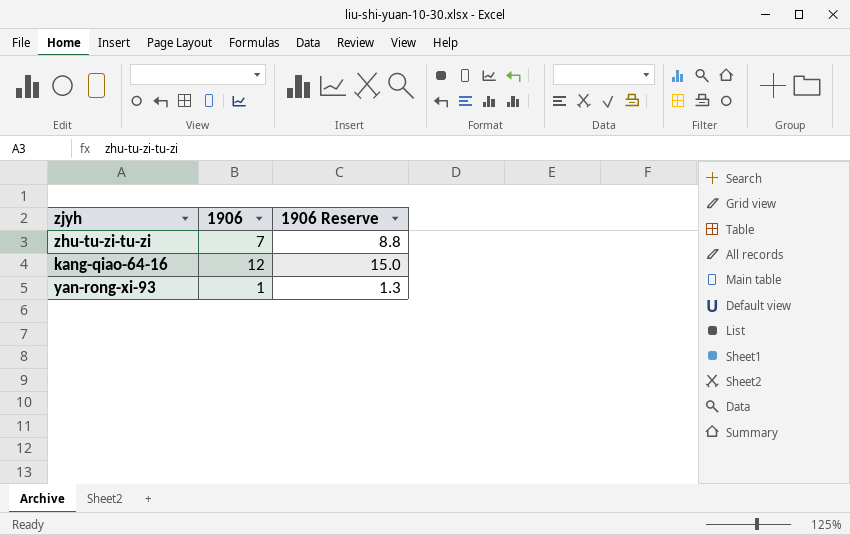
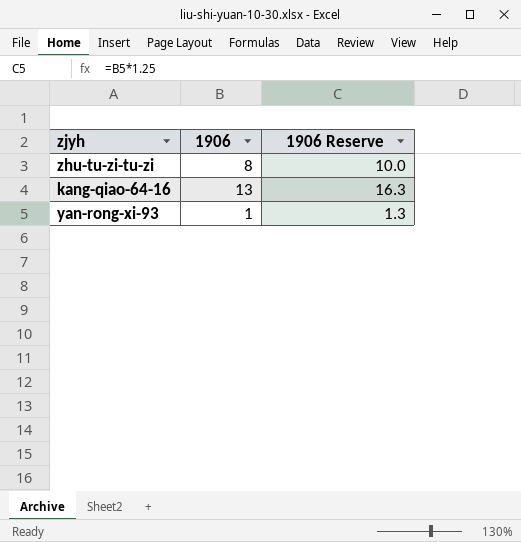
zhu-tu-zi-tu-zi | 1906: 7 -> 8
zhu-tu-zi-tu-zi | 1906 Reserve: 8.8 -> 10.0
kang-qiao-64-16 | 1906: 12 -> 13
kang-qiao-64-16 | 1906 Reserve: 15.0 -> 16.3

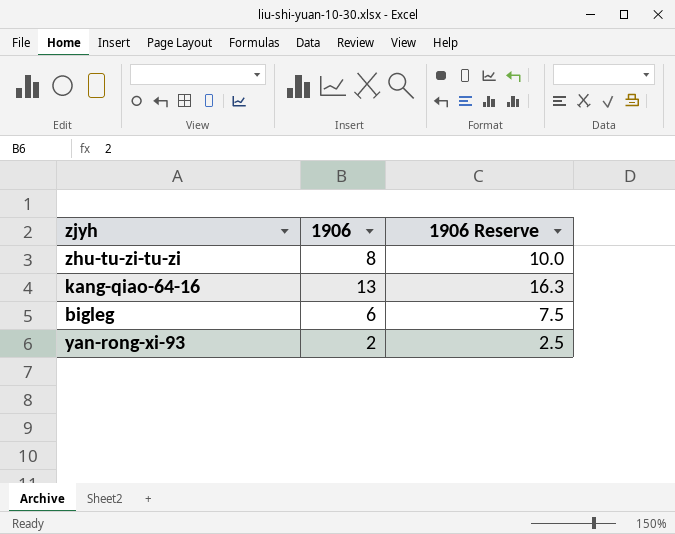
row bigleg: none -> 6 | 7.5
yan-rong-xi-93 | 1906: 1 -> 2
yan-rong-xi-93 | 1906 Reserve: 1.3 -> 2.5

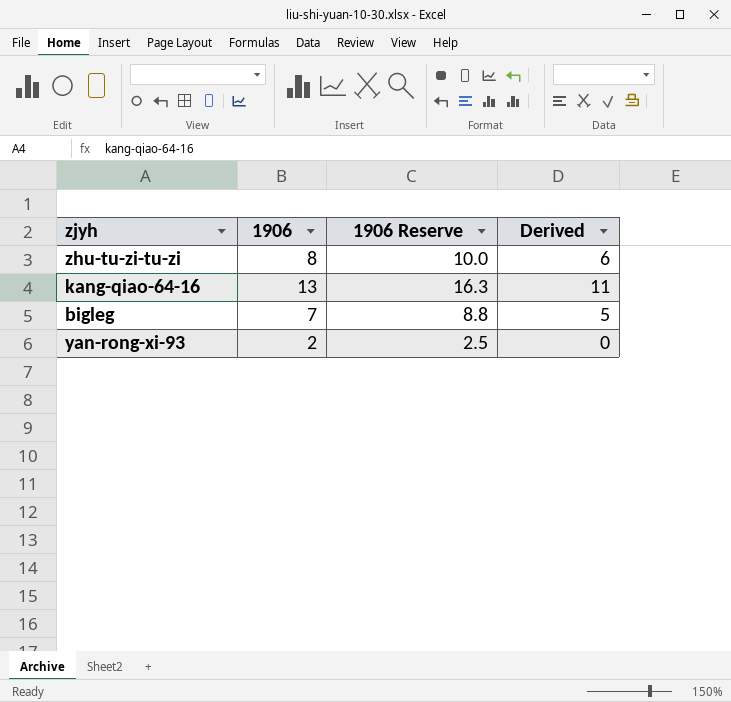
column Derived | formula: none -> [1906] - 2
bigleg | 1906: 6 -> 7
bigleg | 1906 Reserve: 7.5 -> 8.8

